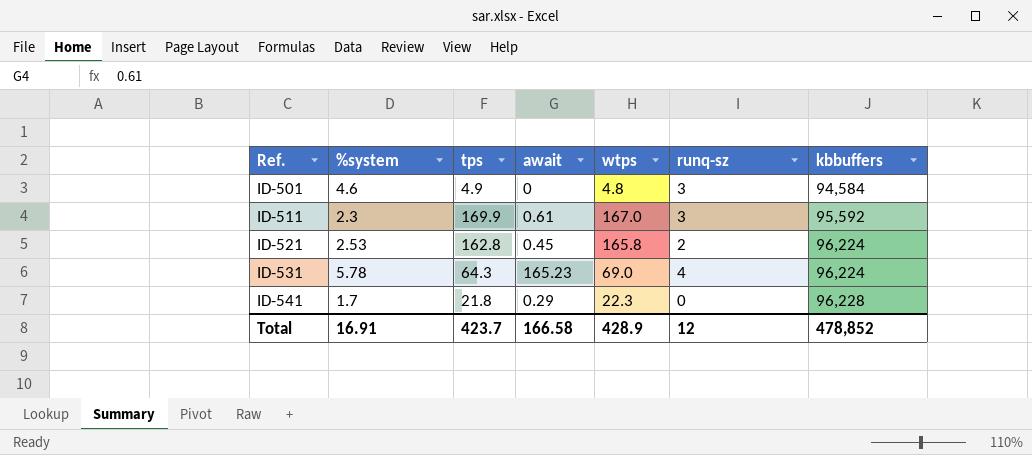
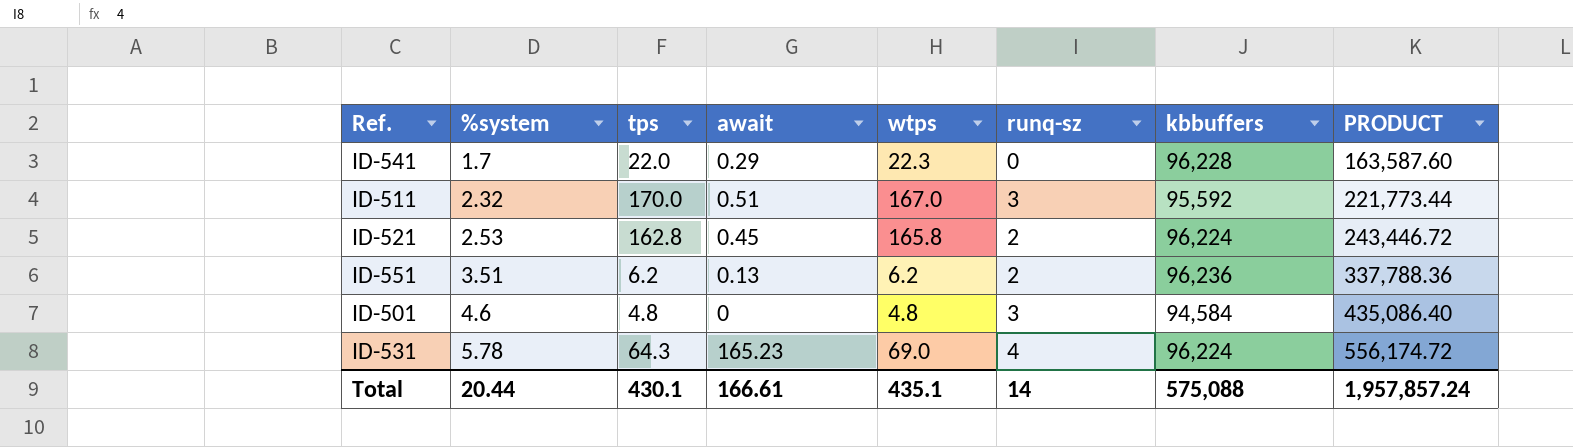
row order: Ref. ascending -> %system ascending
column PRODUCT | formula: none -> [%system] * [kbbuffers]
ID-541 | tps: 21.8 -> 22.0
ID-511 | %system: 2.3 -> 2.32
ID-511 | tps: 169.9 -> 170.0
ID-511 | await: 0.61 -> 0.51
row ID-551: none -> 3.51 | 6.2 | 0.13 | 6.2 | 2 | 96,236 | 337,788.36
ID-501 | tps: 4.9 -> 4.8
Total | %system: 16.91 -> 20.44
Total | tps: 423.7 -> 430.1
Total | await: 166.58 -> 166.61
Total | wtps: 428.9 -> 435.1
Total | runq-sz: 12 -> 14
Total | kbbuffers: 478,852 -> 575,088

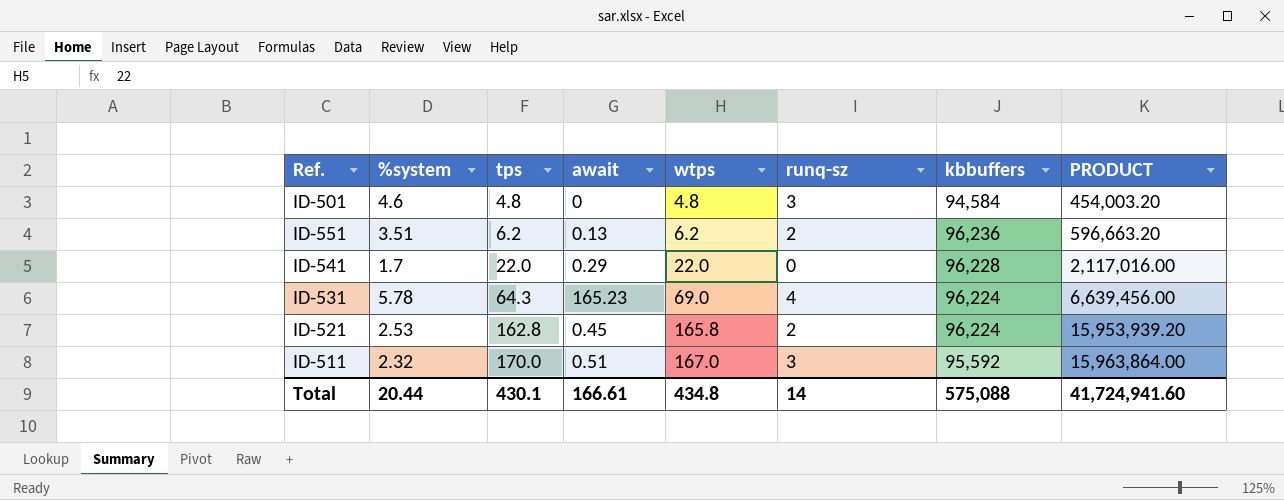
row order: %system ascending -> tps ascending
column PRODUCT | formula: [%system] * [kbbuffers] -> [wtps] * [kbbuffers]
ID-541 | wtps: 22.3 -> 22.0
Total | wtps: 435.1 -> 434.8
Total | PRODUCT: 1,957,857.24 -> 41,724,941.60

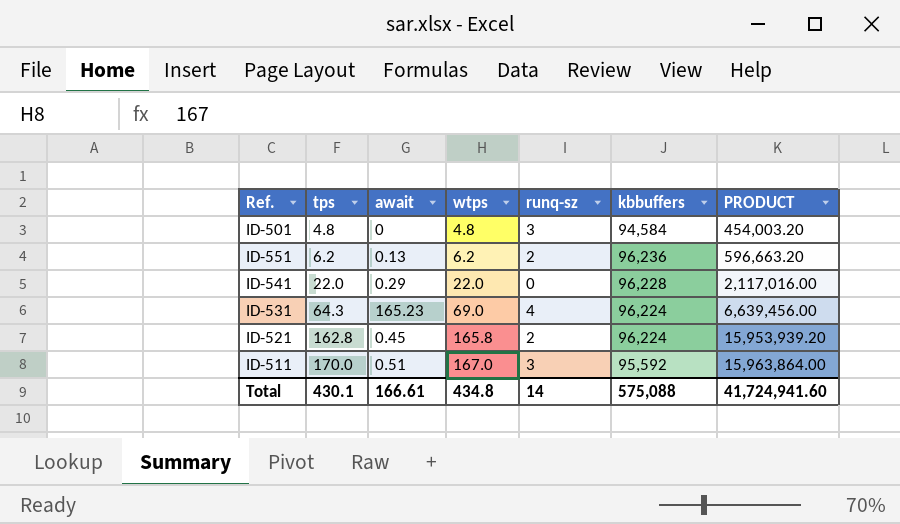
column %system | position: 2 -> none

